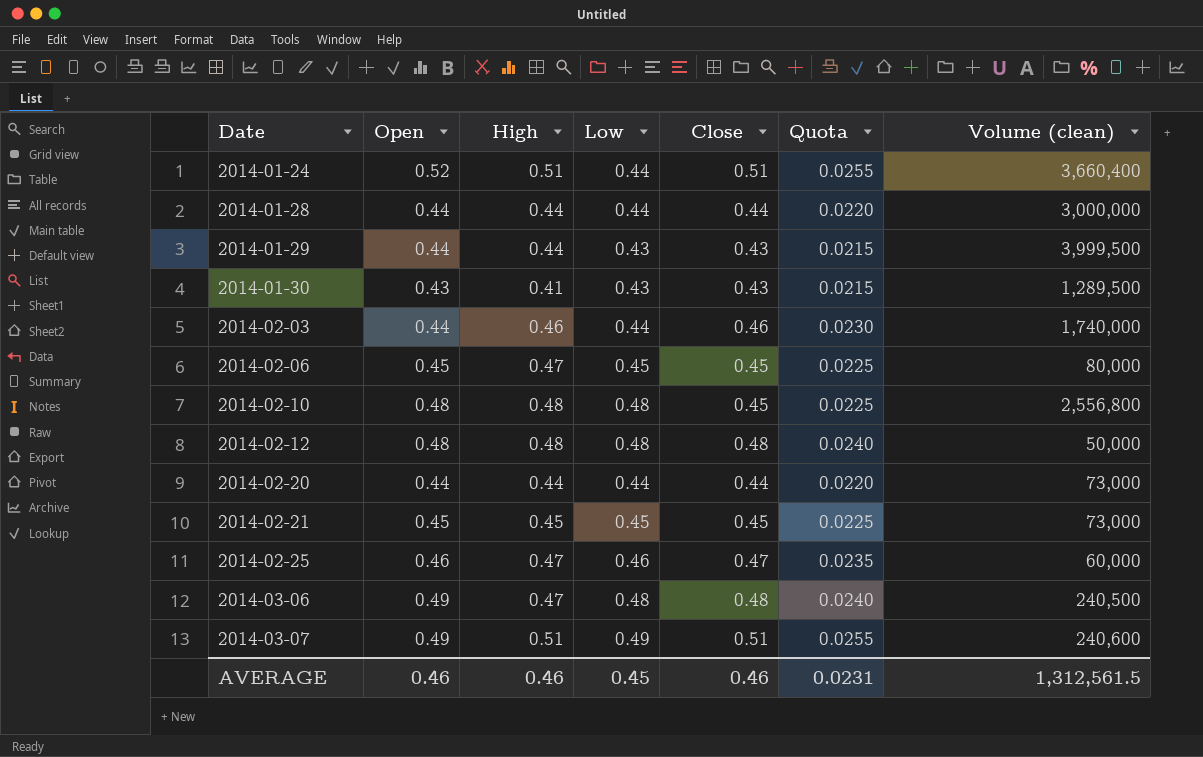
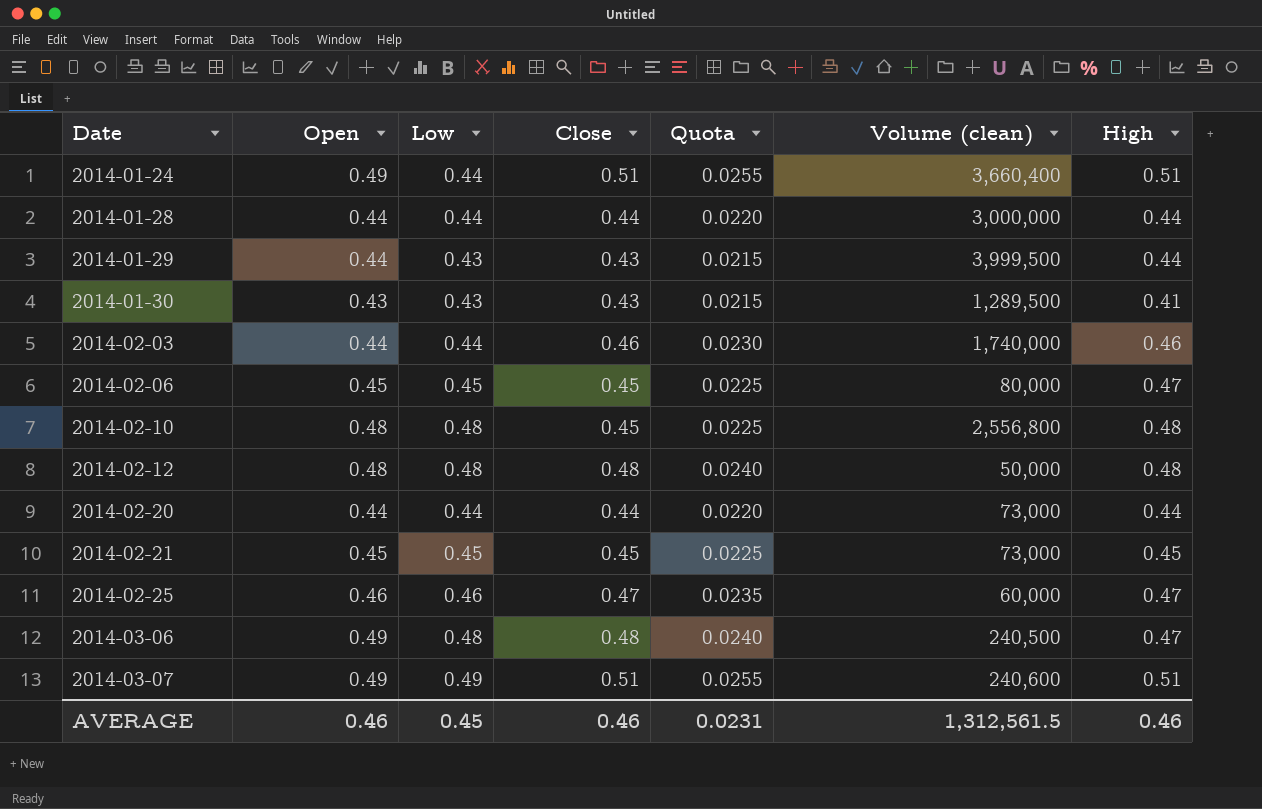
column High | position: 3 -> 7
2014-01-24 | Open: 0.52 -> 0.49

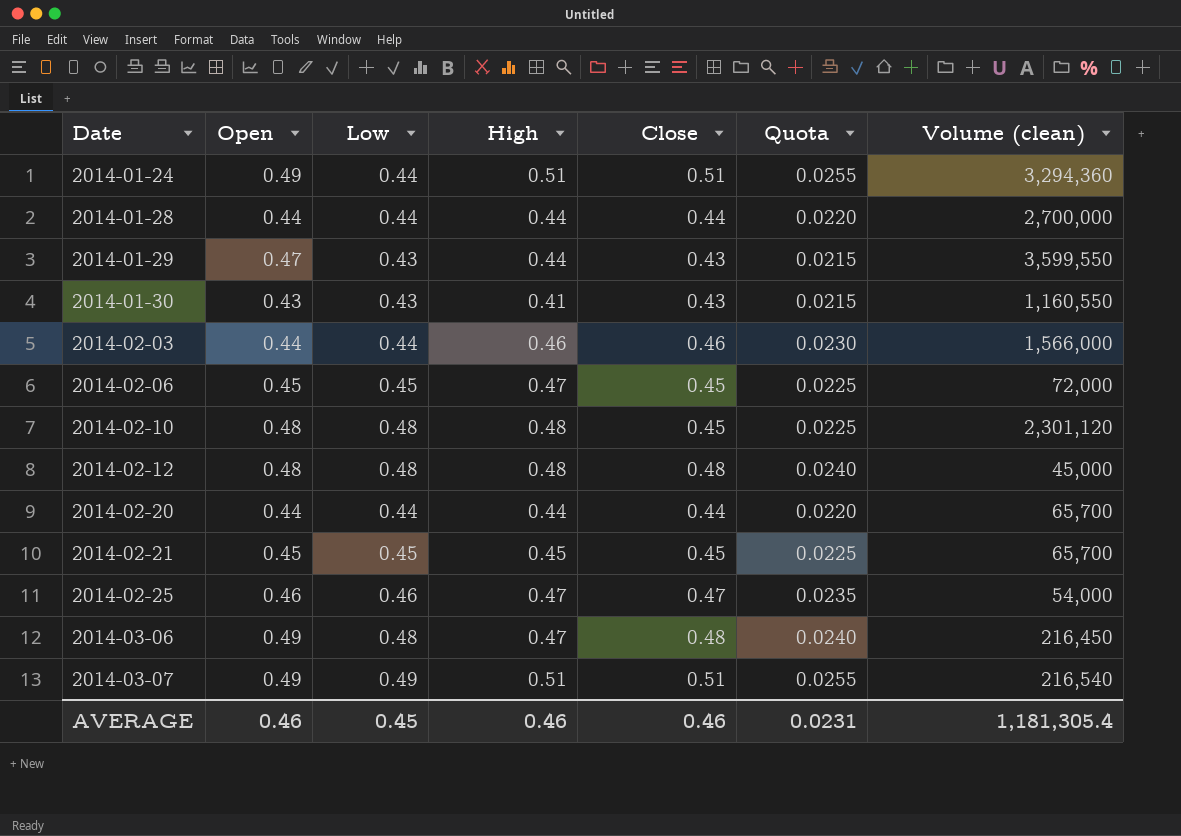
column High | position: 7 -> 4
2014-01-24 | Volume (clean): 3,660,400 -> 3,294,360
2014-01-28 | Volume (clean): 3,000,000 -> 2,700,000
2014-01-29 | Open: 0.44 -> 0.47
2014-01-29 | Volume (clean): 3,999,500 -> 3,599,550
2014-01-30 | Volume (clean): 1,289,500 -> 1,160,550
2014-02-03 | Volume (clean): 1,740,000 -> 1,566,000
2014-02-06 | Volume (clean): 80,000 -> 72,000
2014-02-10 | Volume (clean): 2,556,800 -> 2,301,120
2014-02-12 | Volume (clean): 50,000 -> 45,000
2014-02-20 | Volume (clean): 73,000 -> 65,700
2014-02-21 | Volume (clean): 73,000 -> 65,700
2014-02-25 | Volume (clean): 60,000 -> 54,000
2014-03-06 | Volume (clean): 240,500 -> 216,450
2014-03-07 | Volume (clean): 240,600 -> 216,540
AVERAGE | Volume (clean): 1,312,561.5 -> 1,181,305.4

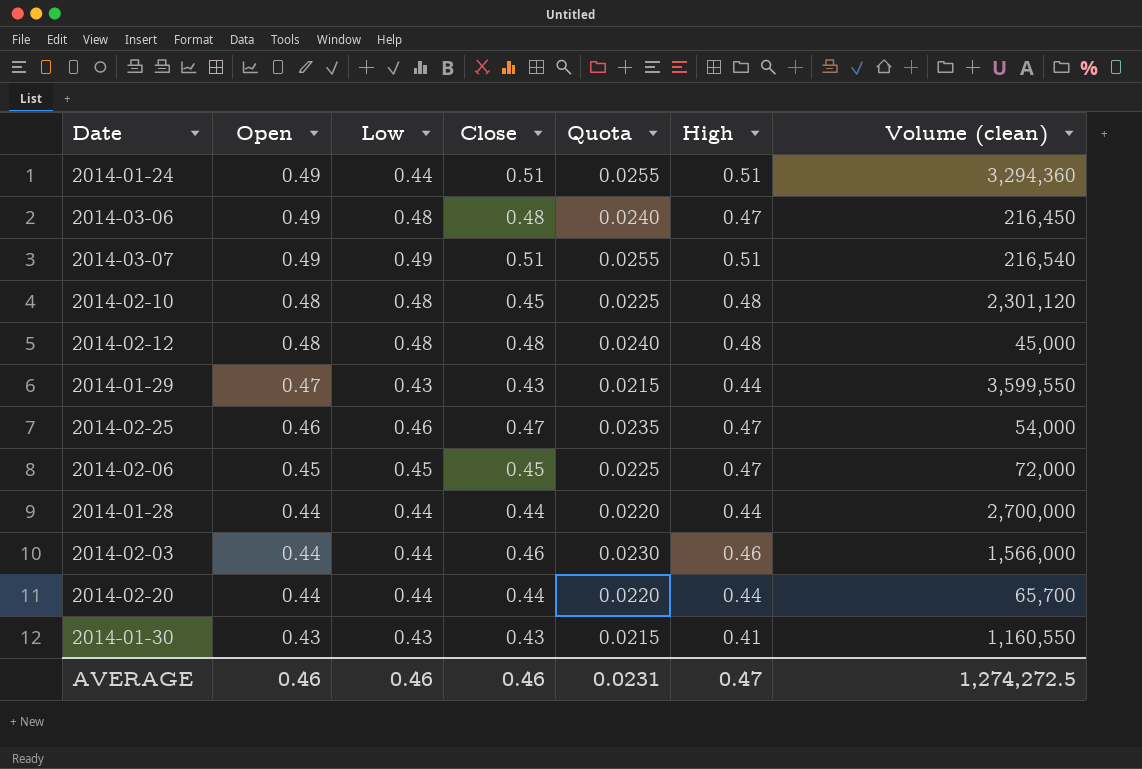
row order: Date ascending -> Open descending
column High | position: 4 -> 6
row 2014-02-21: 0.45 | 0.45 | 0.45 | 0.45 | 0.0225 | 65,700 -> none
AVERAGE | Low: 0.45 -> 0.46
AVERAGE | High: 0.46 -> 0.47
AVERAGE | Volume (clean): 1,181,305.4 -> 1,274,272.5

